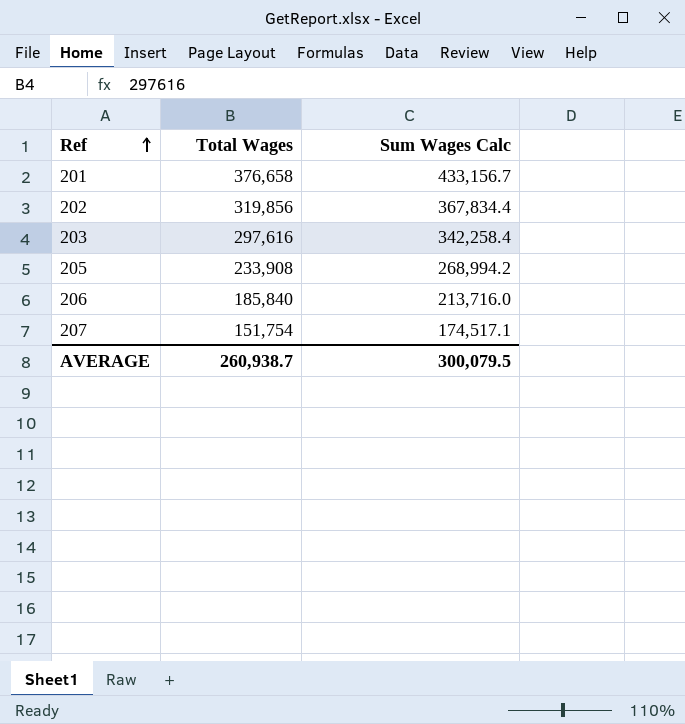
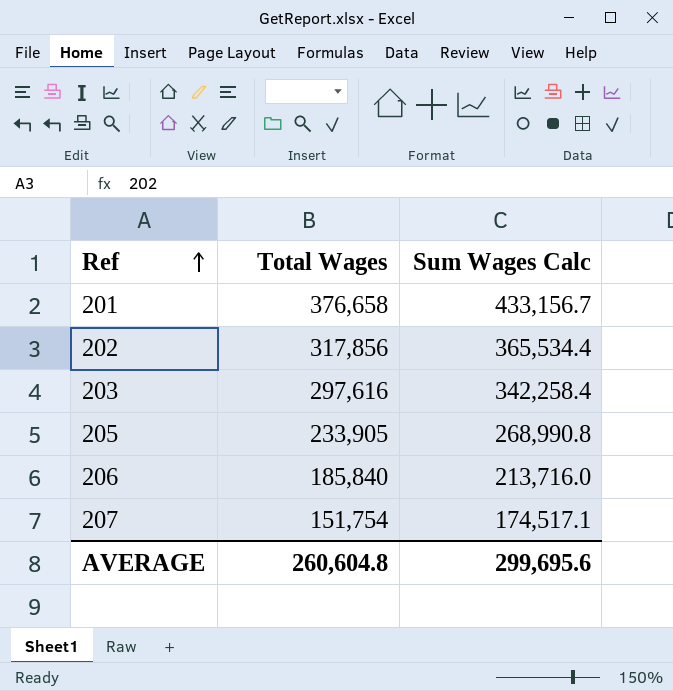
202 | Total Wages: 319,856 -> 317,856
202 | Sum Wages Calc: 367,834.4 -> 365,534.4
205 | Total Wages: 233,908 -> 233,905
205 | Sum Wages Calc: 268,994.2 -> 268,990.8
AVERAGE | Total Wages: 260,938.7 -> 260,604.8
AVERAGE | Sum Wages Calc: 300,079.5 -> 299,695.6

